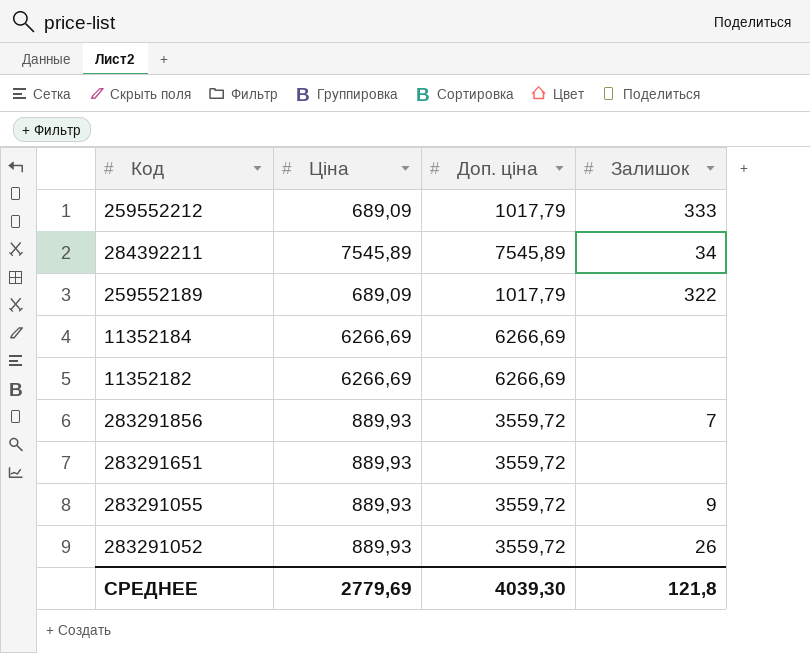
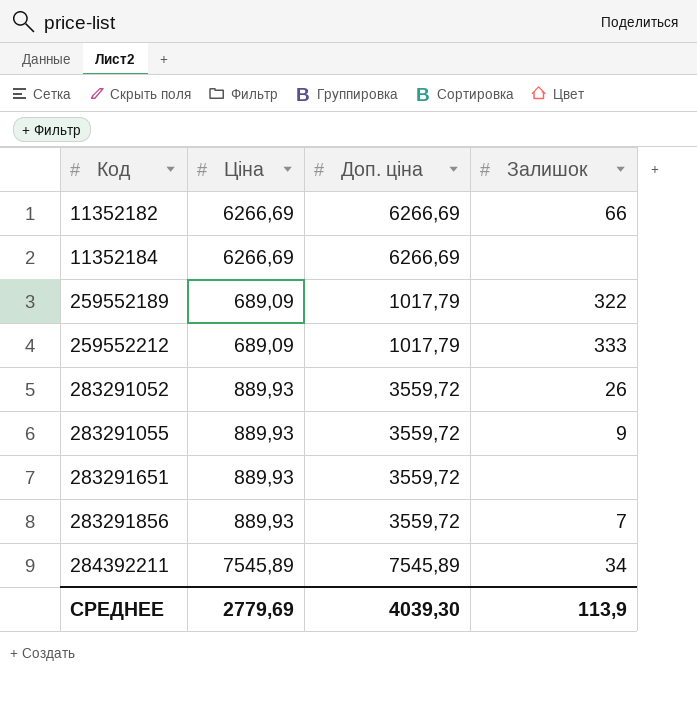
row order: none -> Код ascending
11352182 | Залишок: none -> 66
СРЕДНЕЕ | Залишок: 121,8 -> 113,9

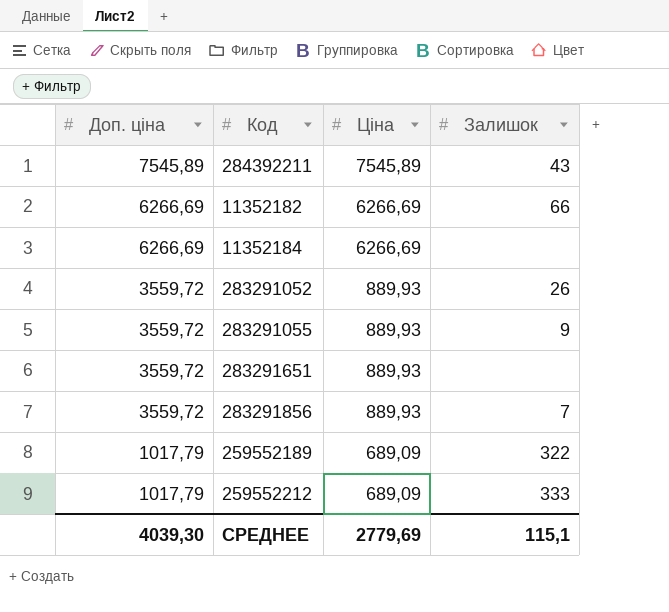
row order: Код ascending -> Доп. ціна descending
column Доп. ціна | position: 3 -> 1
284392211 | Залишок: 34 -> 43
СРЕДНЕЕ | Залишок: 113,9 -> 115,1

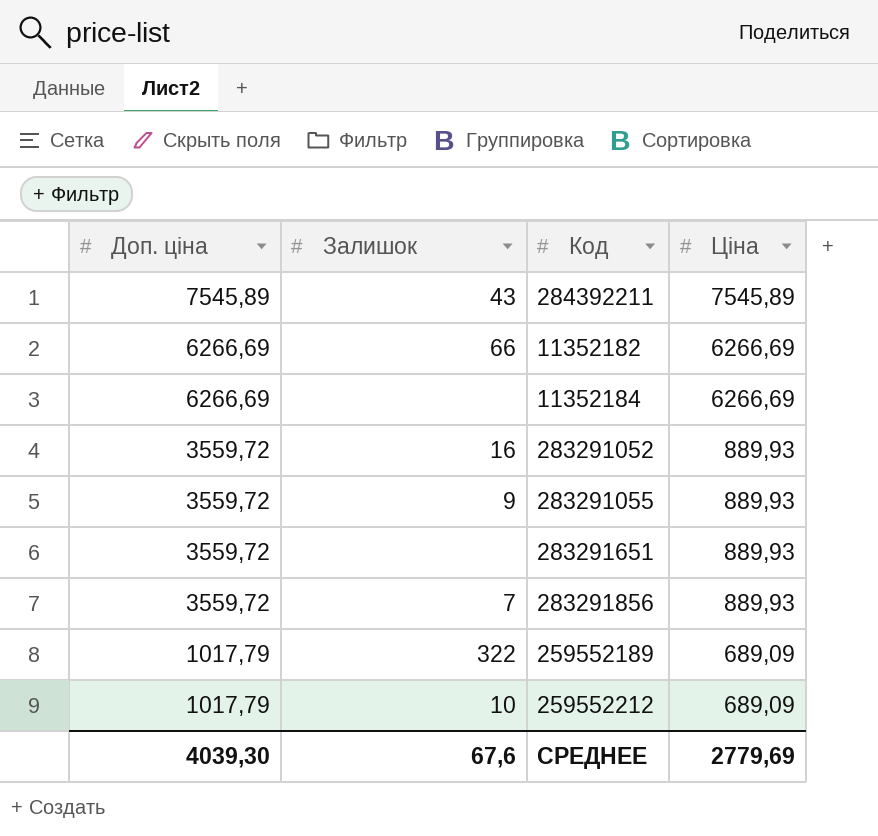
column Залишок | position: 4 -> 2
283291052 | Залишок: 26 -> 16
259552212 | Залишок: 333 -> 10
СРЕДНЕЕ | Залишок: 115,1 -> 67,6

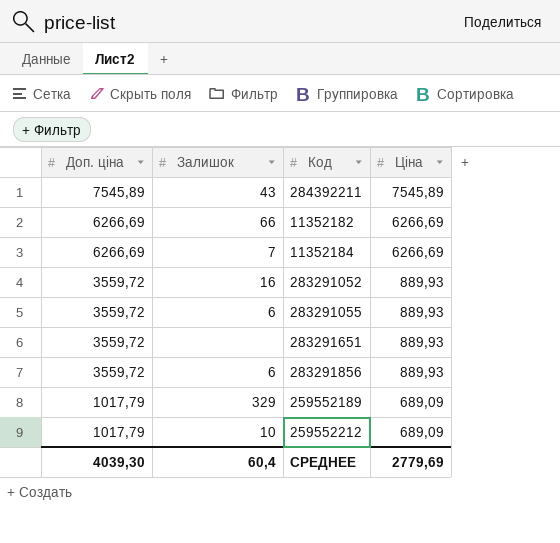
11352184 | Залишок: none -> 7
283291055 | Залишок: 9 -> 6
283291856 | Залишок: 7 -> 6
259552189 | Залишок: 322 -> 329
СРЕДНЕЕ | Залишок: 67,6 -> 60,4

